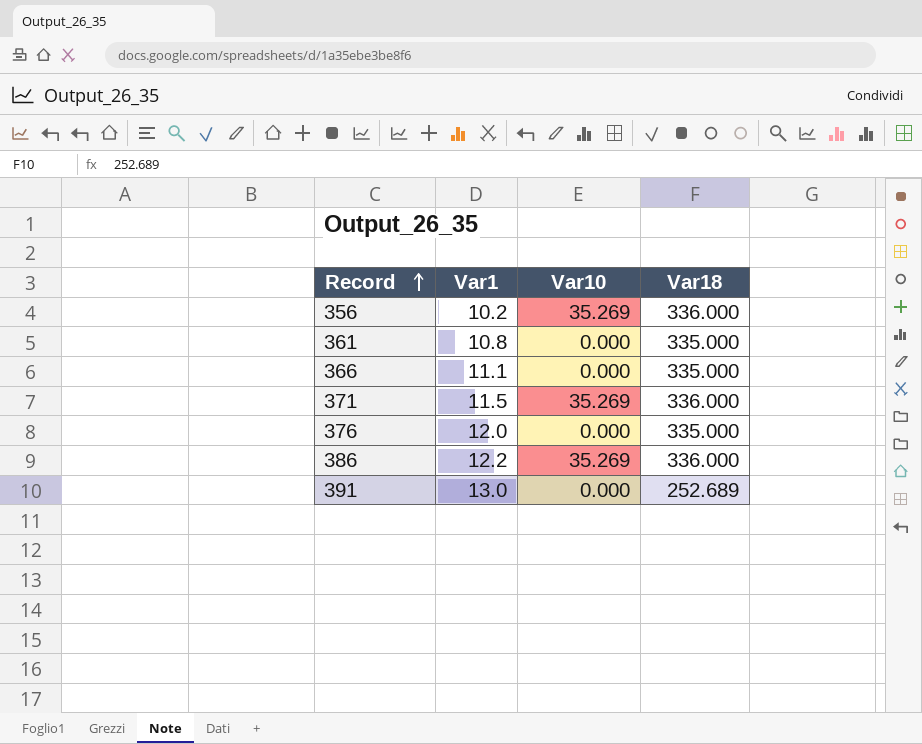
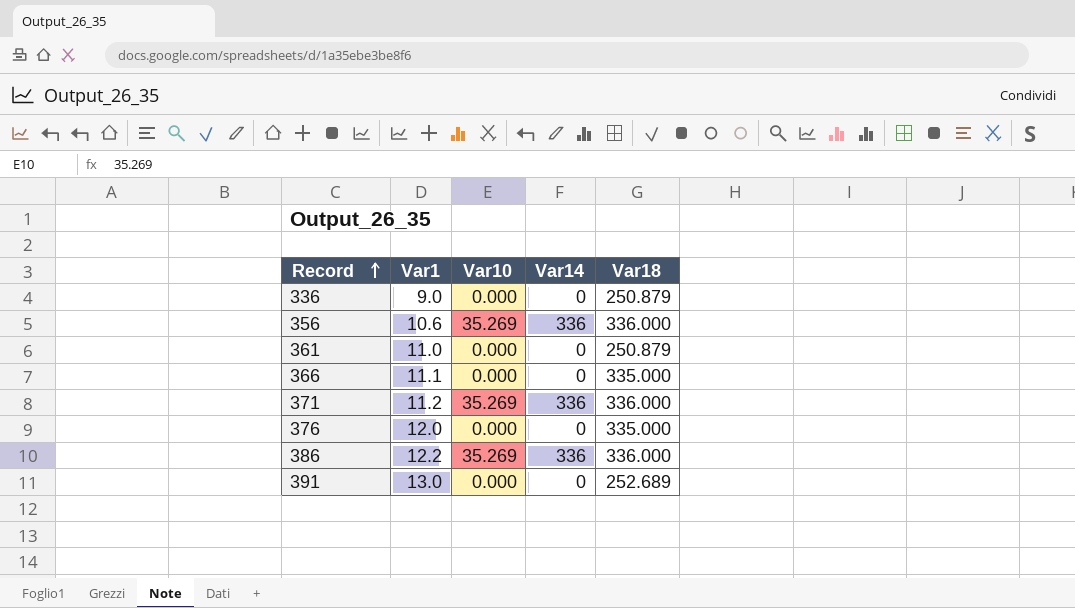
column Var14 | position: none -> 4
row 336: none -> 9.0 | 0.000 | 0 | 250.879
356 | Var1: 10.2 -> 10.6
361 | Var1: 10.8 -> 11.0
361 | Var18: 335.000 -> 250.879
371 | Var1: 11.5 -> 11.2

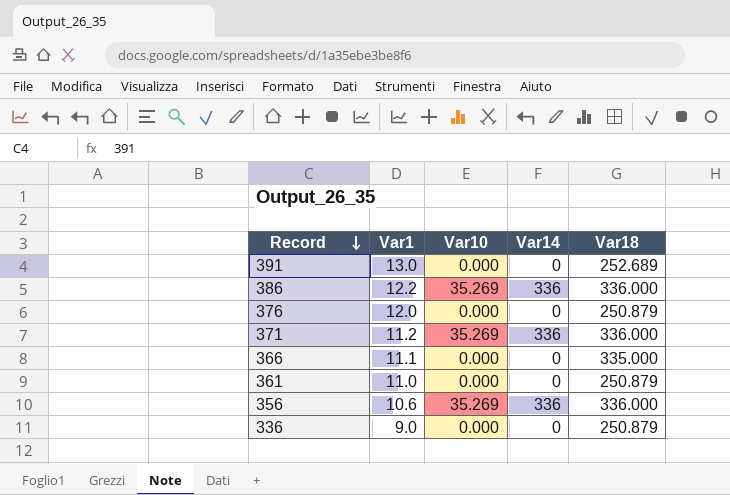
row order: Record ascending -> Record descending
376 | Var18: 335.000 -> 250.879

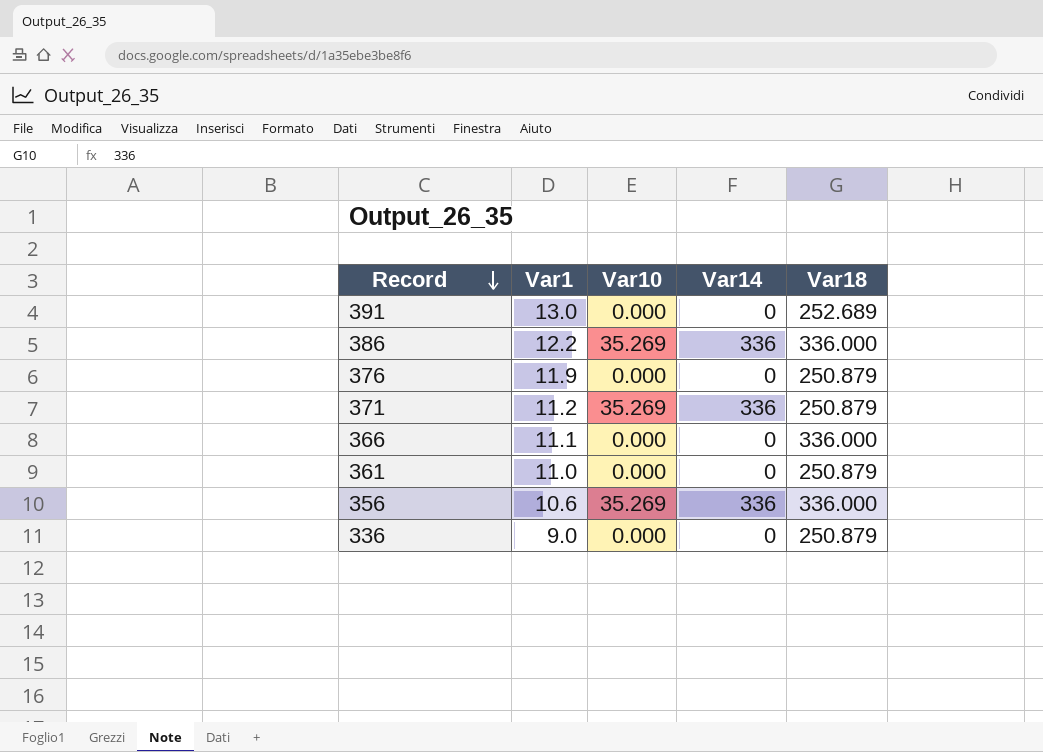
376 | Var1: 12.0 -> 11.9
371 | Var18: 336.000 -> 250.879
366 | Var18: 335.000 -> 336.000

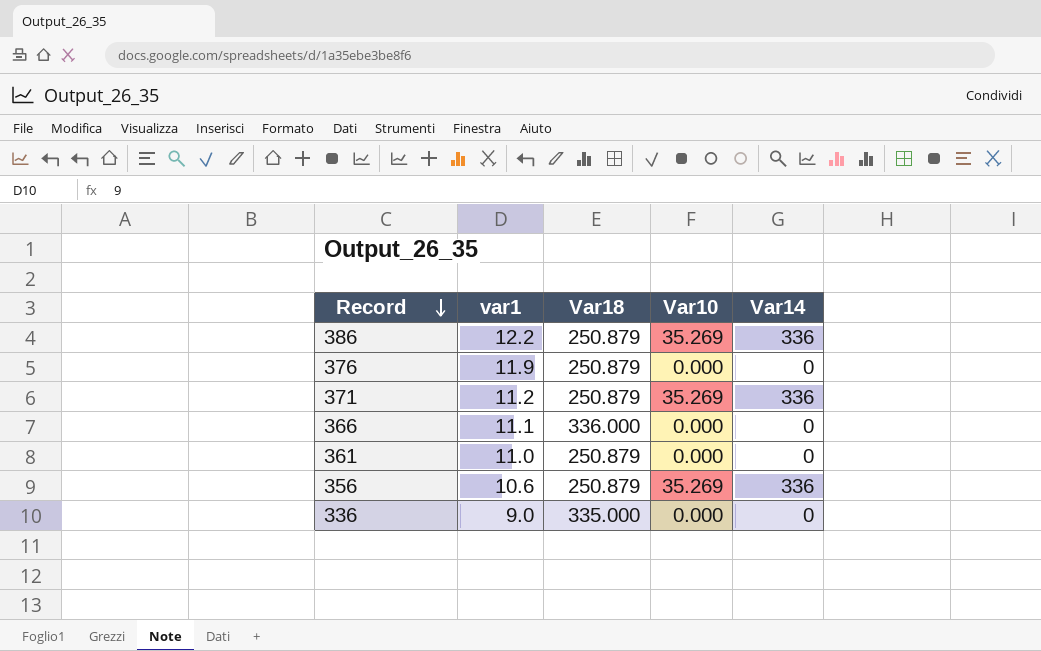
column name: Var1 -> var1
column Var18 | position: 5 -> 3
row 391: 13.0 | 0.000 | 0 | 252.689 -> none
386 | Var18: 336.000 -> 250.879
356 | Var18: 336.000 -> 250.879
336 | Var18: 250.879 -> 335.000

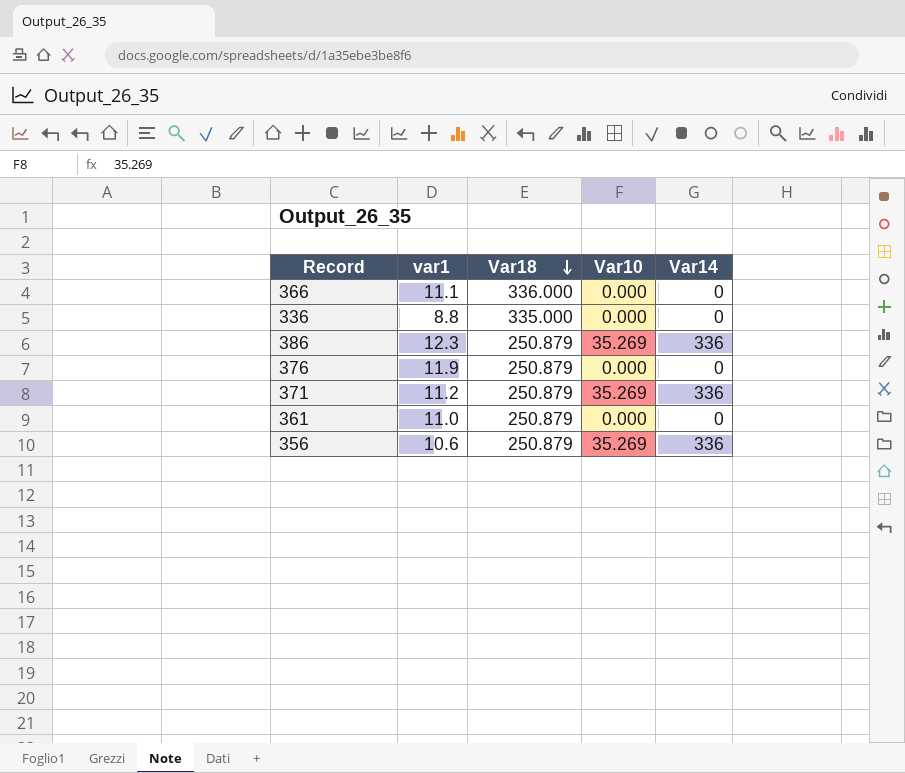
row order: Record descending -> Var18 descending
336 | var1: 9.0 -> 8.8
386 | var1: 12.2 -> 12.3

